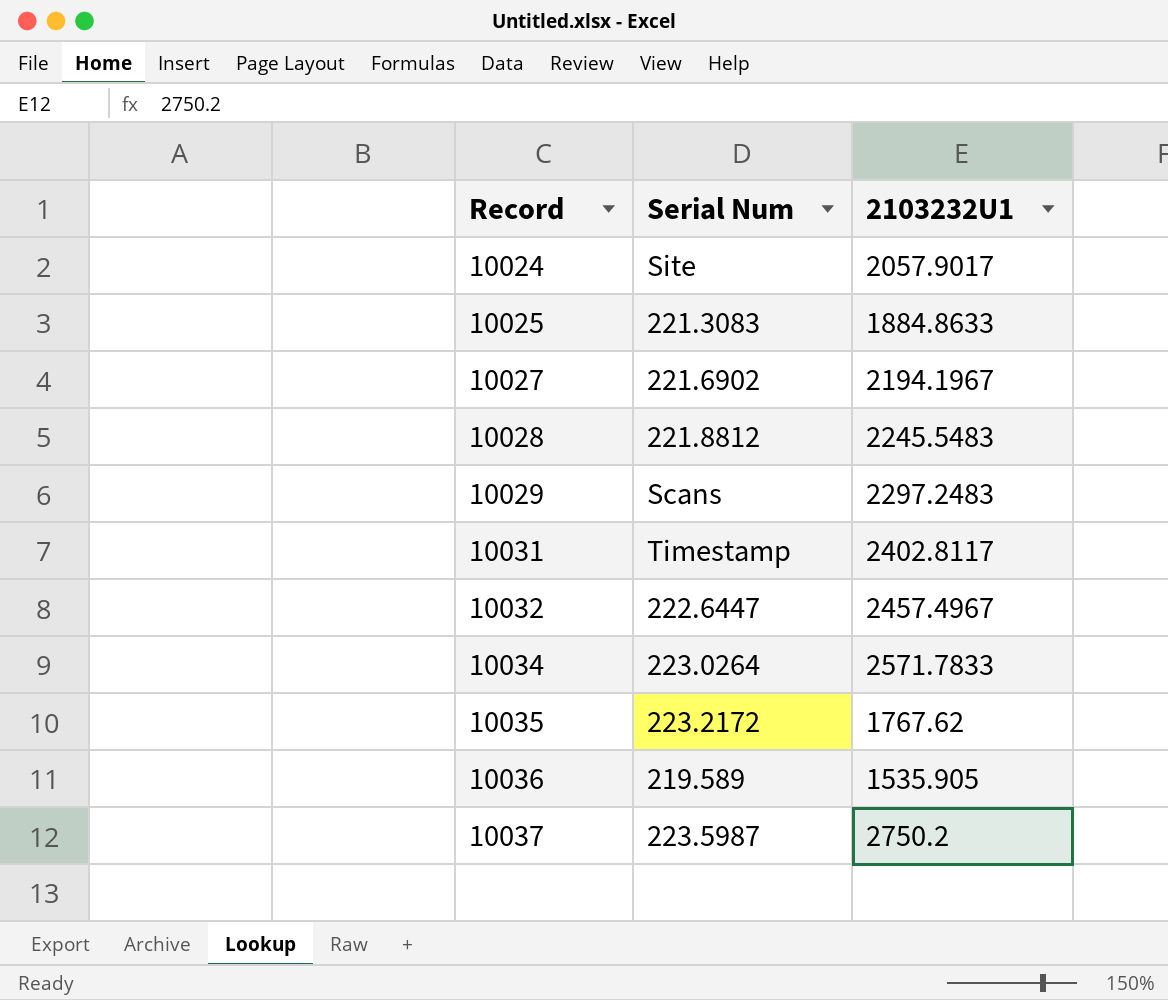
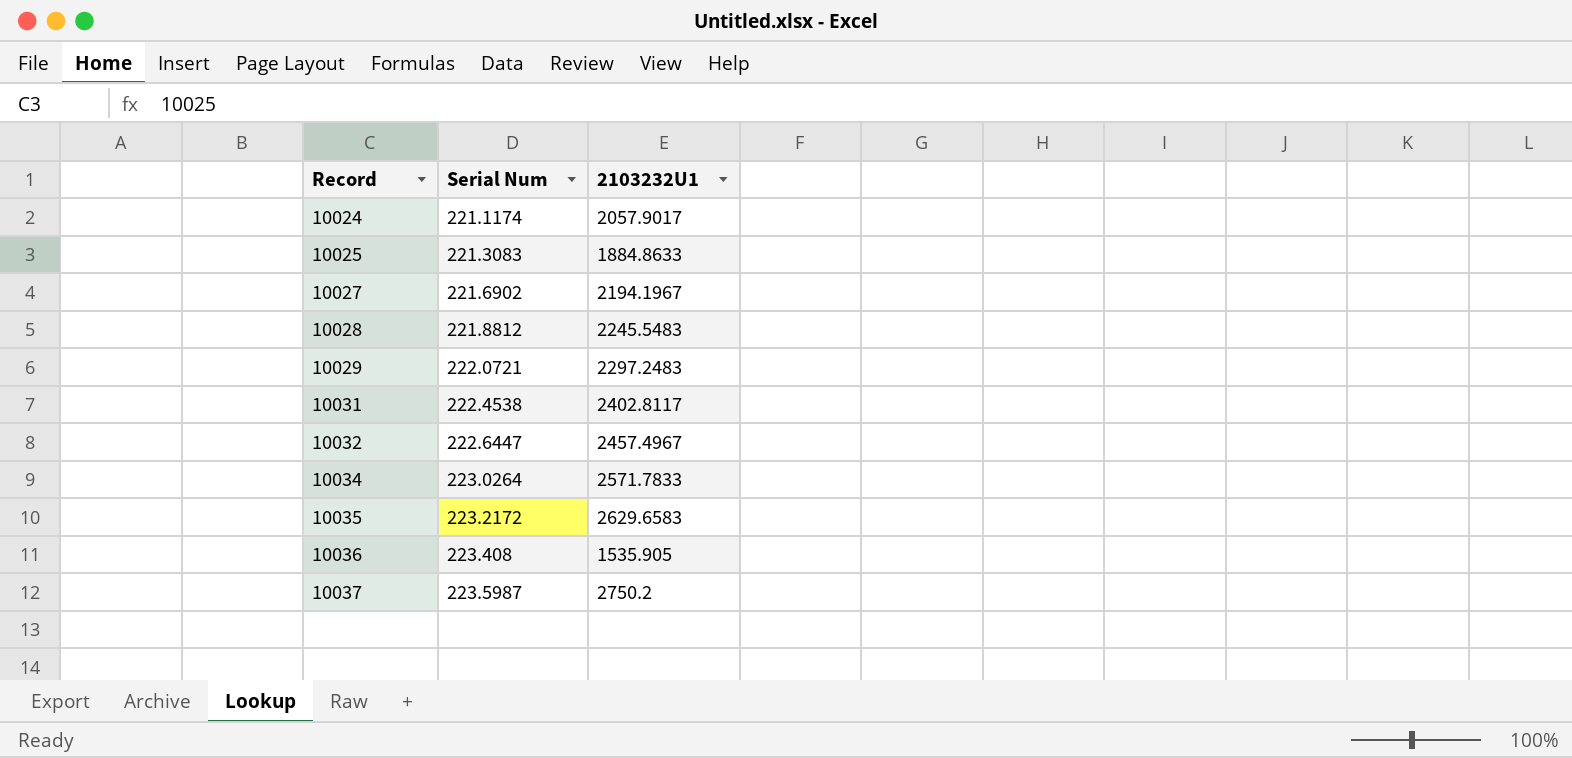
10024 | Serial Num: Site -> 221.1174
10029 | Serial Num: Scans -> 222.0721
10031 | Serial Num: Timestamp -> 222.4538
10035 | 2103232U1: 1767.62 -> 2629.6583
10036 | Serial Num: 219.589 -> 223.408

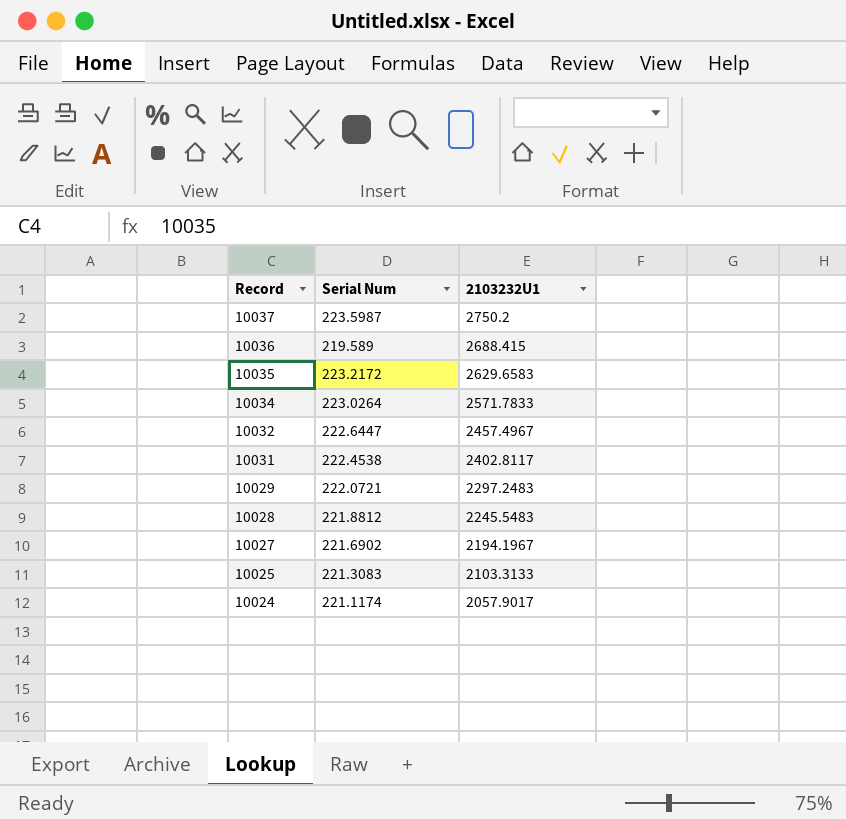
row order: Record ascending -> Record descending
10036 | Serial Num: 223.408 -> 219.589
10036 | 2103232U1: 1535.905 -> 2688.415
10025 | 2103232U1: 1884.8633 -> 2103.3133

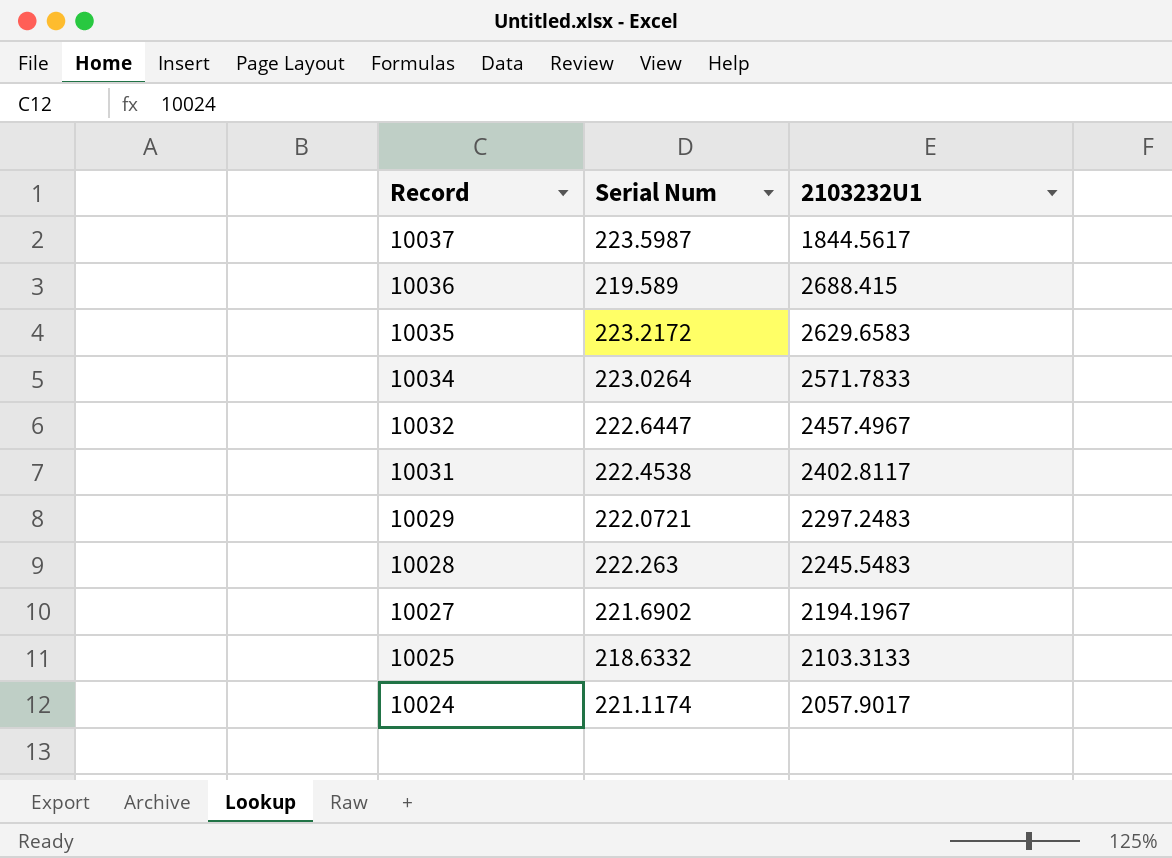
10037 | 2103232U1: 2750.2 -> 1844.5617
10028 | Serial Num: 221.8812 -> 222.263
10025 | Serial Num: 221.3083 -> 218.6332

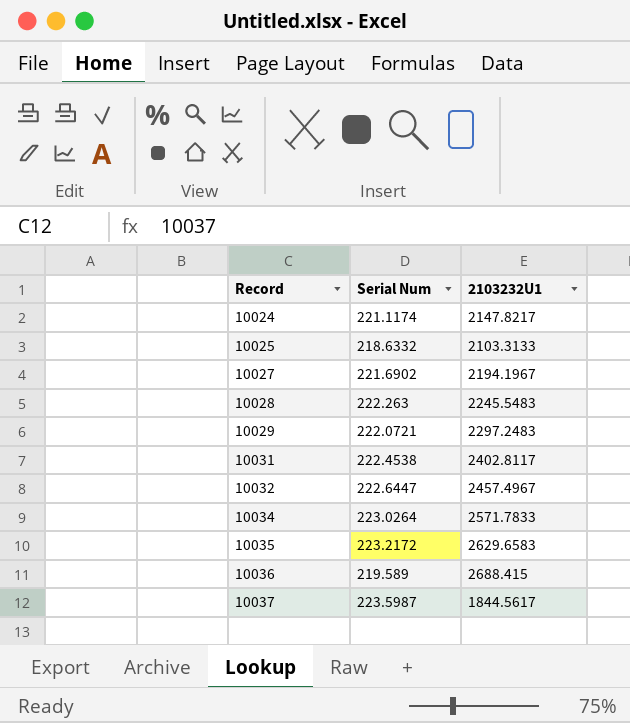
row order: Record descending -> Record ascending
10024 | 2103232U1: 2057.9017 -> 2147.8217

